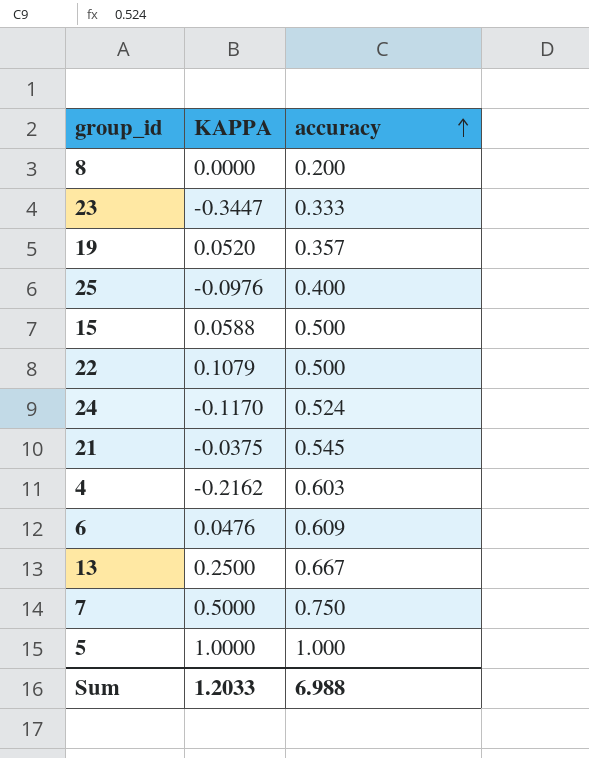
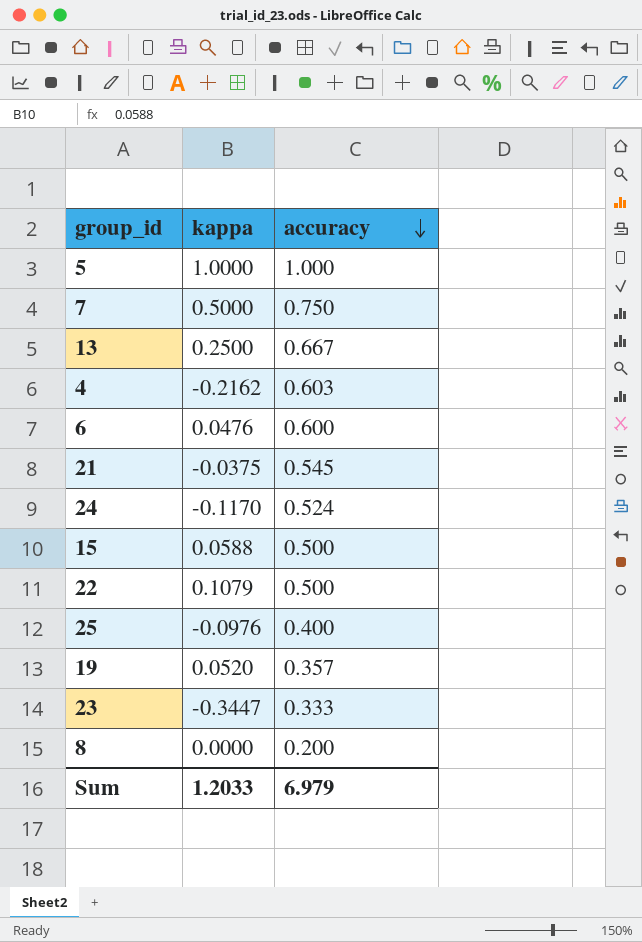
row order: accuracy ascending -> accuracy descending
column name: KAPPA -> kappa
6 | accuracy: 0.609 -> 0.600
Sum | accuracy: 6.988 -> 6.979

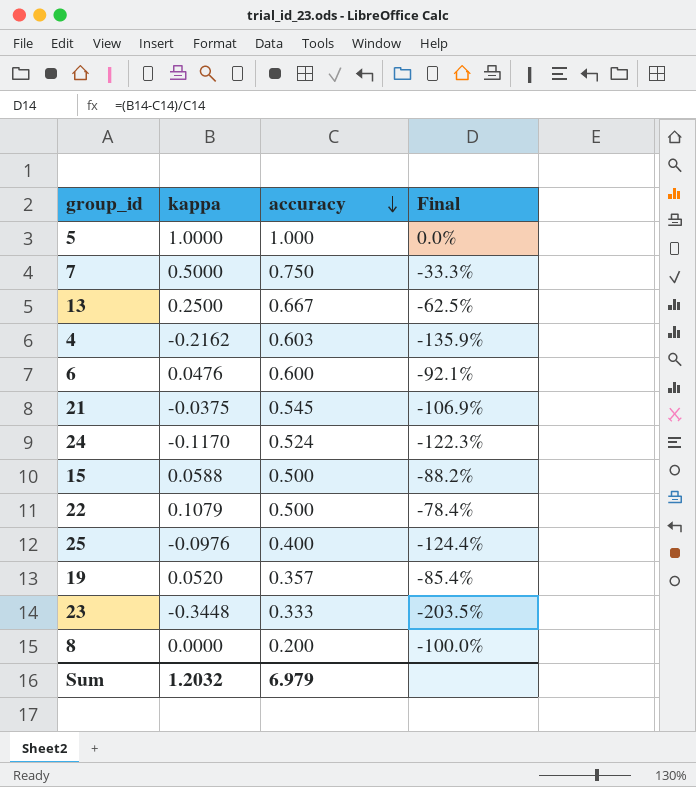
column Final | formula: none -> ([kappa] - [accuracy]) / [accuracy]
23 | kappa: -0.3447 -> -0.3448
Sum | kappa: 1.2033 -> 1.2032

